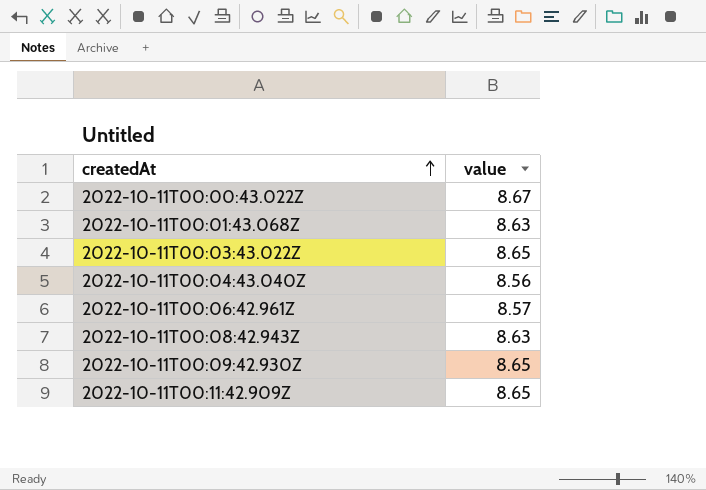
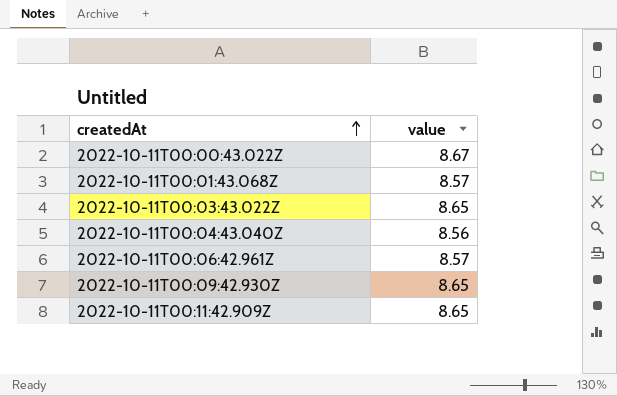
row 2022-10-11T00:08:42.943Z: 8.63 -> none
2022-10-11T00:01:43.068Z | value: 8.63 -> 8.57

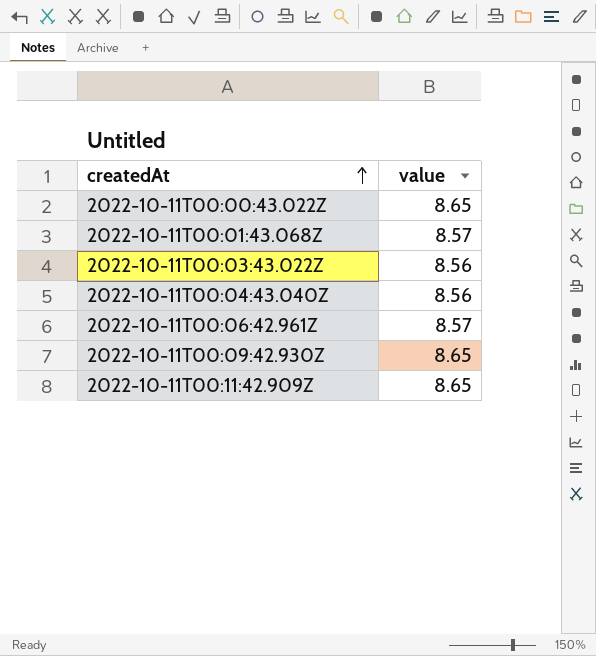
2022-10-11T00:00:43.022Z | value: 8.67 -> 8.65
2022-10-11T00:03:43.022Z | value: 8.65 -> 8.56

